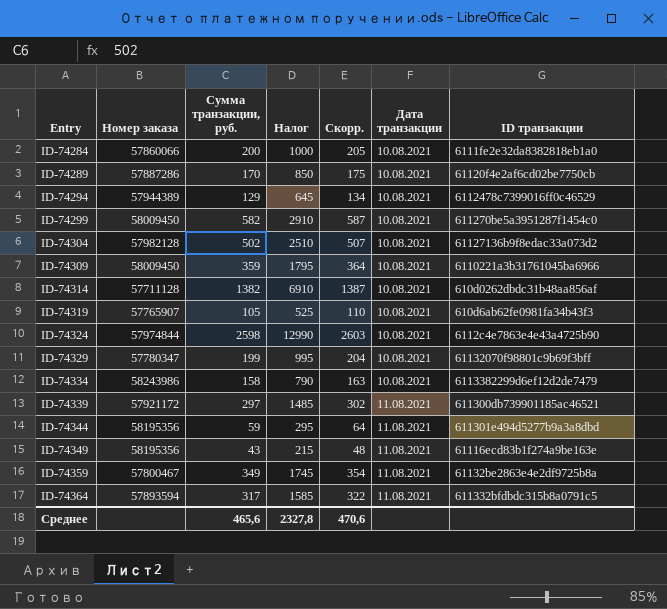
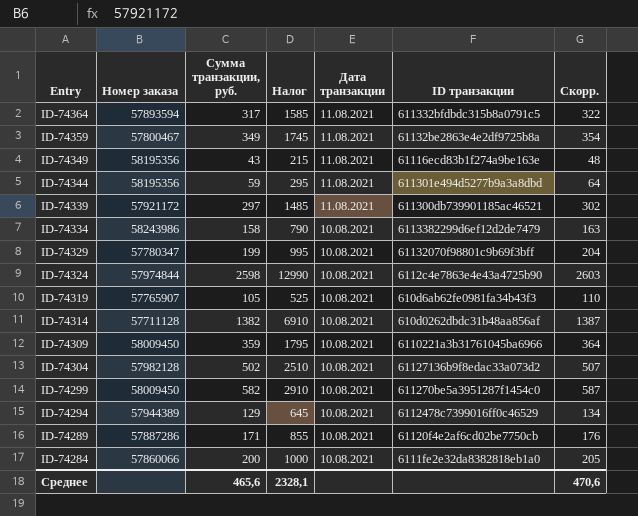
row order: Entry ascending -> Entry descending
column Скорр. | position: 5 -> 7
ID-74289 | Сумма транзакции, руб.: 170 -> 171
ID-74289 | Налог: 850 -> 855
ID-74289 | Скорр.: 175 -> 176
Среднее | Налог: 2327,8 -> 2328,1

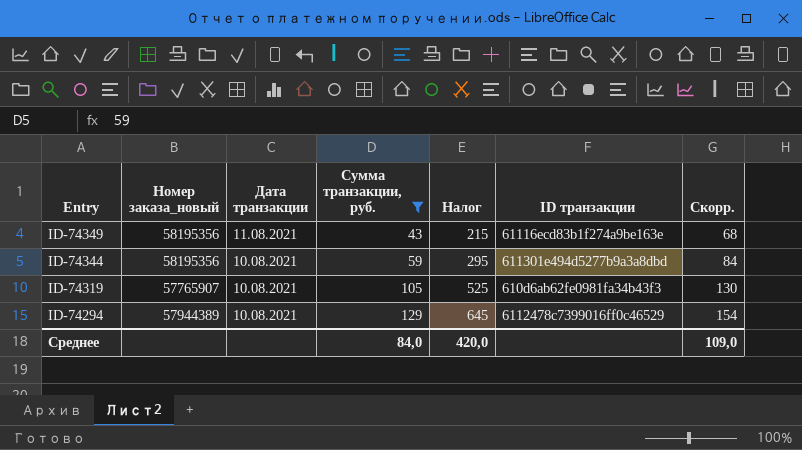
filter: none -> Сумма транзакции, руб. <= 129
column name: Номер заказа -> Номер заказа_новый
column Дата транзакции | position: 5 -> 3
column Скорр. | formula: [Сумма транзакции, руб.] + 5 -> [Сумма транзакции, руб.] + 25
ID-74344 | Дата транзакции: 11.08.2021 -> 10.08.2021
Среднее | Сумма транзакции, руб.: 465,6 -> 84,0
Среднее | Налог: 2328,1 -> 420,0
Среднее | Скорр.: 470,6 -> 109,0

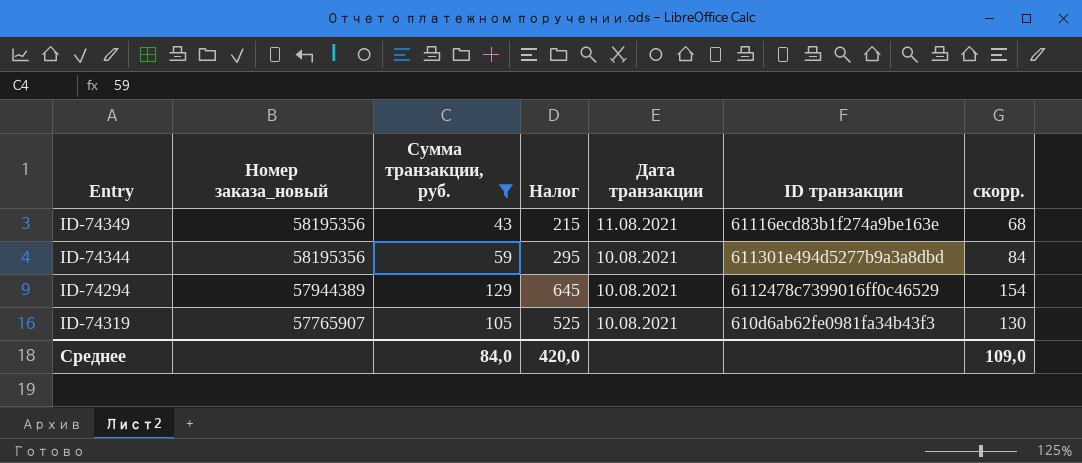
row order: Entry descending -> Номер заказа_новый descending
column Дата транзакции | position: 3 -> 5
column name: Скорр. -> скорр.

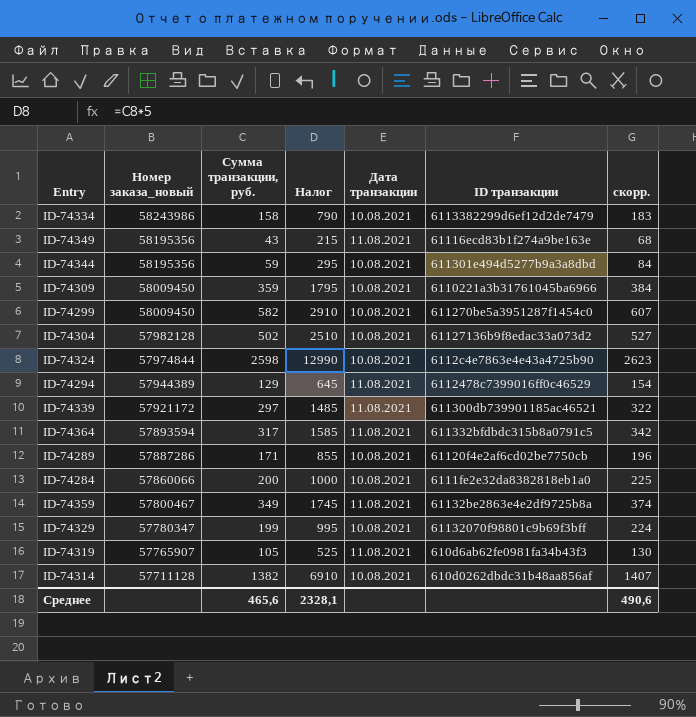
filter: Сумма транзакции, руб. <= 129 -> none
ID-74294 | Дата транзакции: 10.08.2021 -> 11.08.2021
ID-74319 | Дата транзакции: 10.08.2021 -> 11.08.2021
Среднее | Сумма транзакции, руб.: 84,0 -> 465,6
Среднее | Налог: 420,0 -> 2328,1
Среднее | скорр.: 109,0 -> 490,6

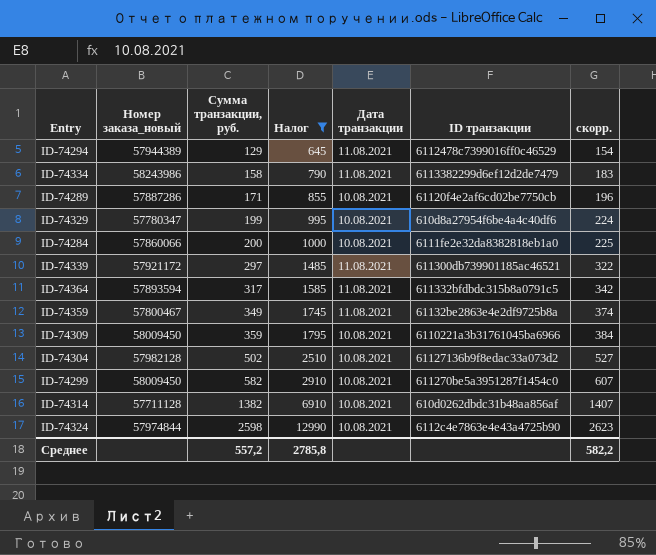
filter: none -> Налог >= 645
row order: Номер заказа_новый descending -> Сумма транзакции, руб. ascending
ID-74334 | Дата транзакции: 10.08.2021 -> 11.08.2021
ID-74329 | ID транзакции: 61132070f98801c9b69f3bff -> 610d8a27954f6be4a4c40df6
Среднее | Сумма транзакции, руб.: 465,6 -> 557,2
Среднее | Налог: 2328,1 -> 2785,8
Среднее | скорр.: 490,6 -> 582,2

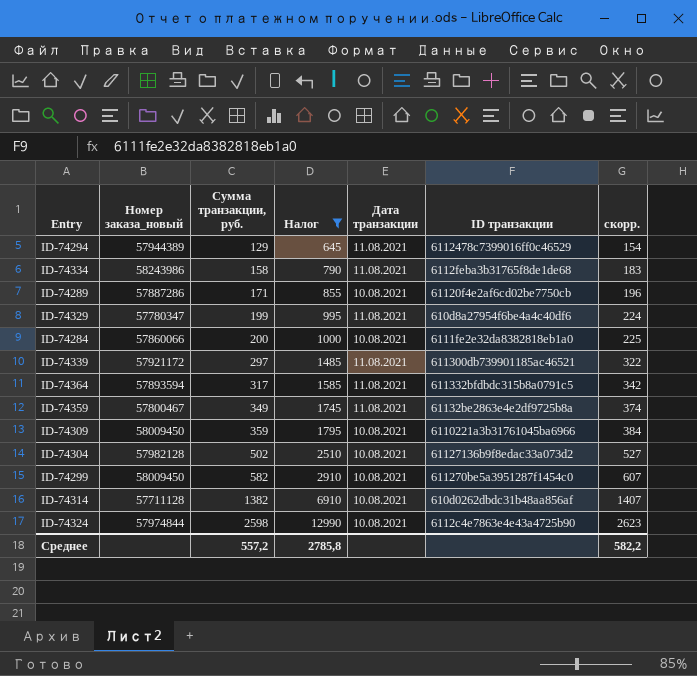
ID-74334 | ID транзакции: 6113382299d6ef12d2de7479 -> 6112feba3b31765f8de1de68
ID-74329 | Дата транзакции: 10.08.2021 -> 11.08.2021

